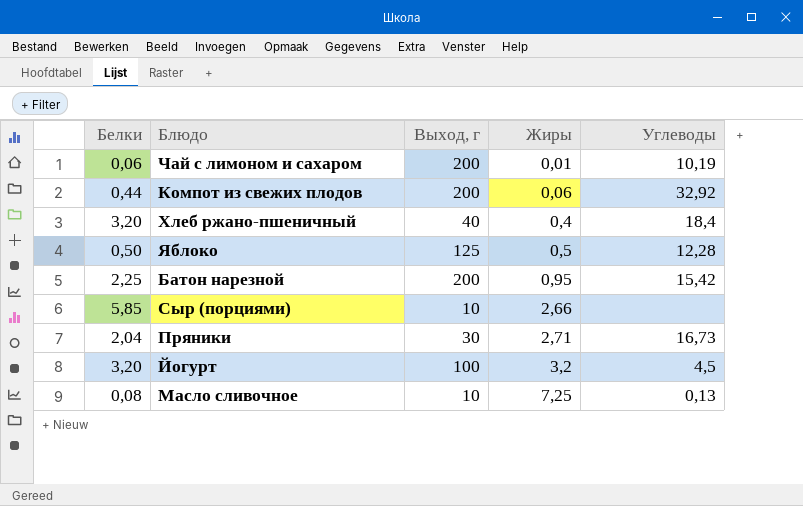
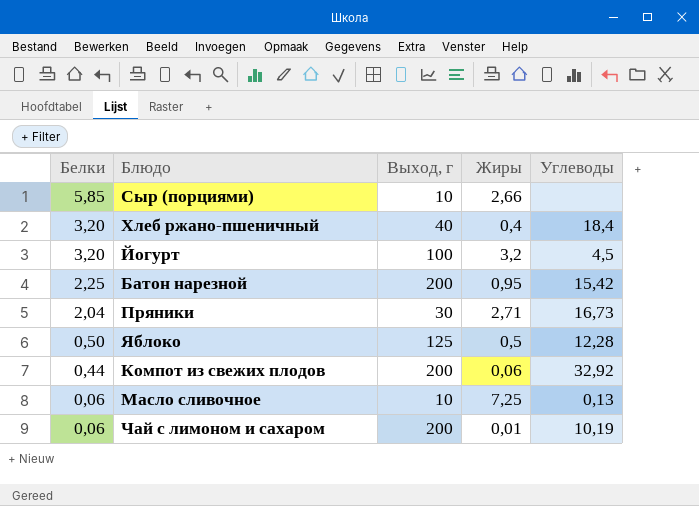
row order: Жиры ascending -> Белки descending
Масло сливочное | Белки: 0,08 -> 0,06

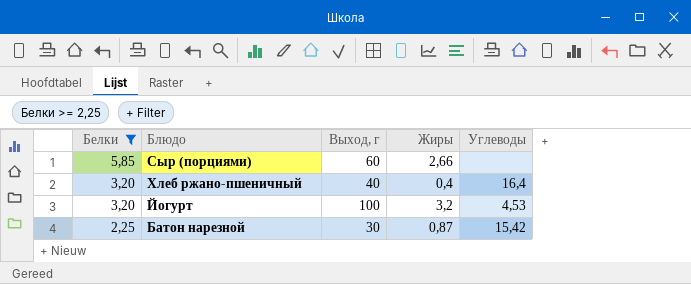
filter: none -> Белки >= 2,25
Сыр (порциями) | Выход, г: 10 -> 60
Хлеб ржано-пшеничный | Углеводы: 18,4 -> 16,4
Йогурт | Углеводы: 4,5 -> 4,53
Батон нарезной | Выход, г: 200 -> 30
Батон нарезной | Жиры: 0,95 -> 0,87

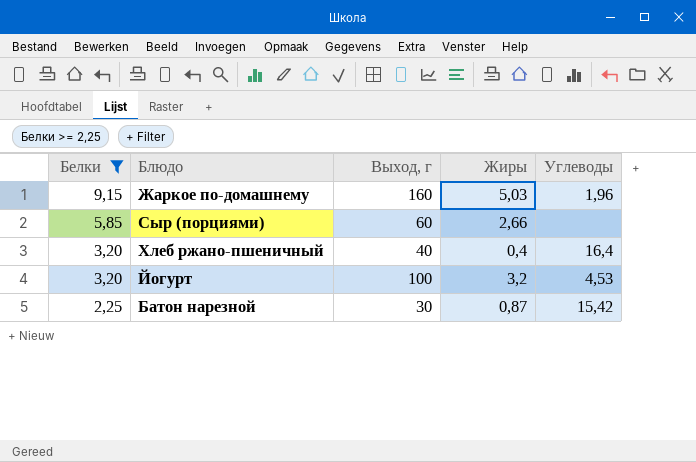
row Жаркое по-домашнему: none -> 9,15 | 160 | 5,03 | 1,96

